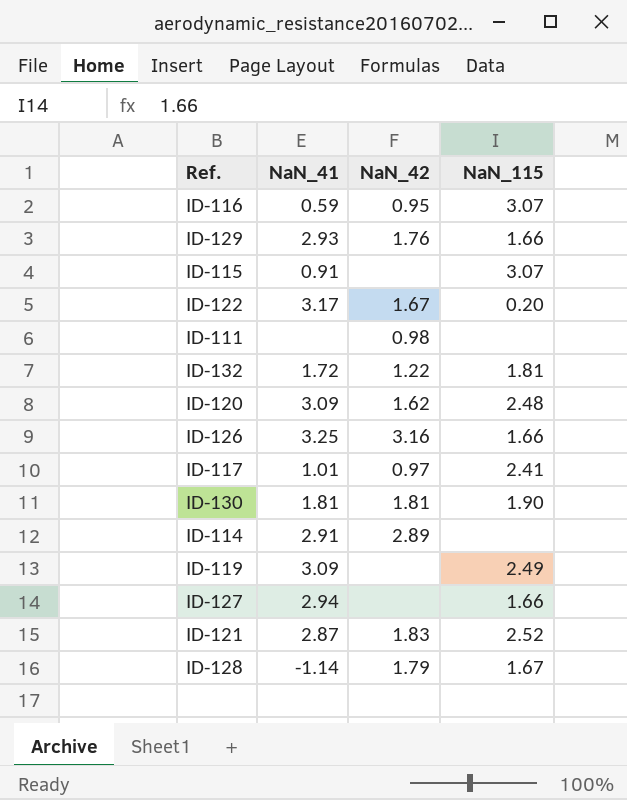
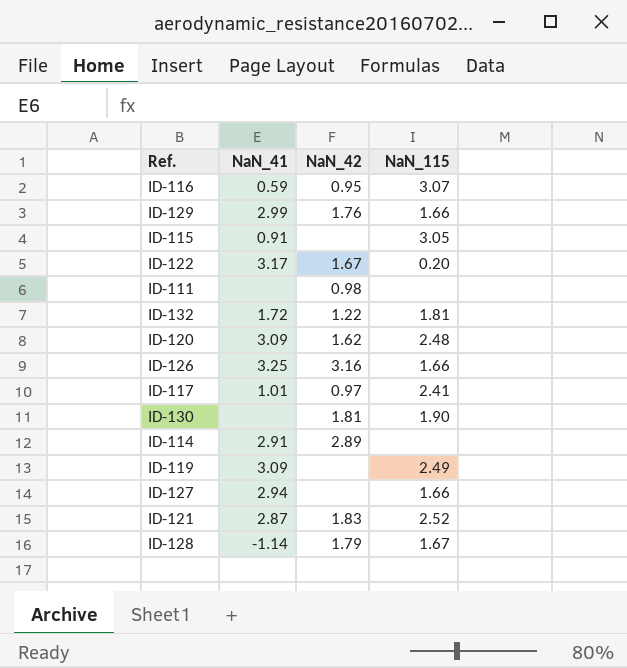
ID-129 | NaN_41: 2.93 -> 2.99
ID-115 | NaN_115: 3.07 -> 3.05
ID-130 | NaN_41: 1.81 -> none

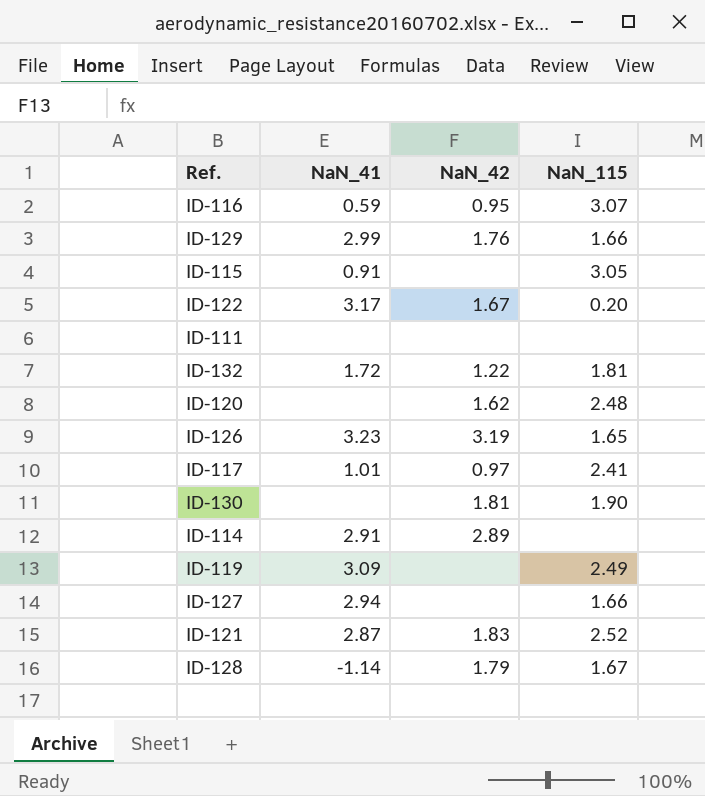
ID-111 | NaN_42: 0.98 -> none
ID-120 | NaN_41: 3.09 -> none
ID-126 | NaN_41: 3.25 -> 3.23
ID-126 | NaN_42: 3.16 -> 3.19
ID-126 | NaN_115: 1.66 -> 1.65

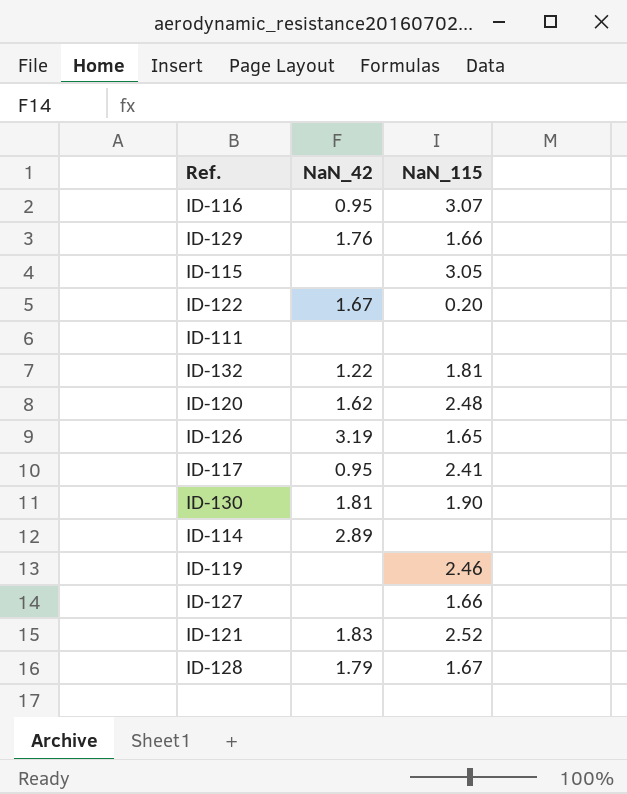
column NaN_41 | position: 2 -> none
ID-117 | NaN_42: 0.97 -> 0.95
ID-119 | NaN_115: 2.49 -> 2.46

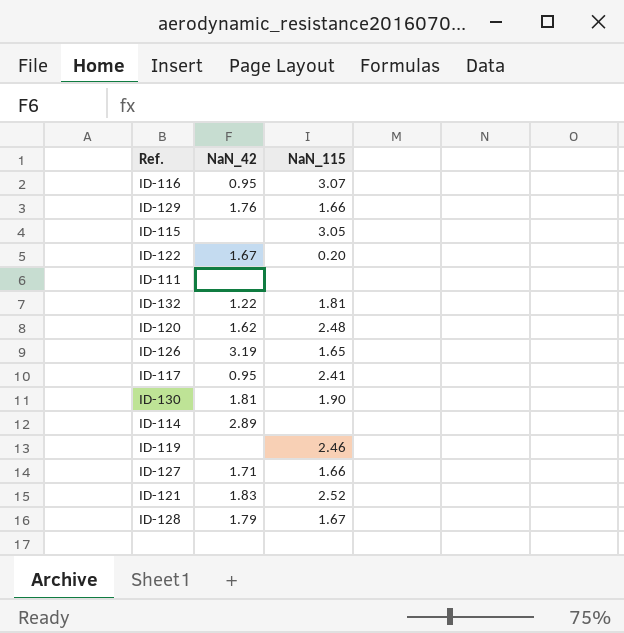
ID-127 | NaN_42: none -> 1.71

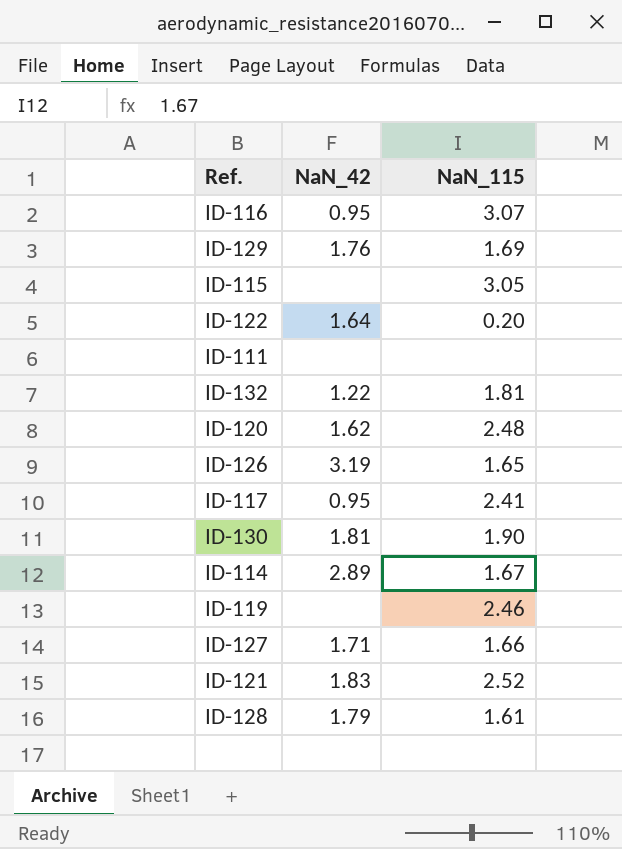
ID-129 | NaN_115: 1.66 -> 1.69
ID-122 | NaN_42: 1.67 -> 1.64
ID-114 | NaN_115: none -> 1.67
ID-128 | NaN_115: 1.67 -> 1.61

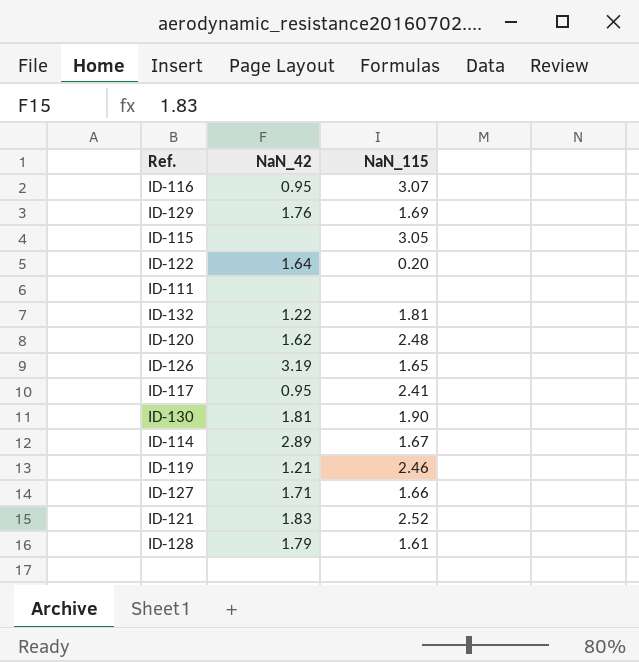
ID-119 | NaN_42: none -> 1.21

